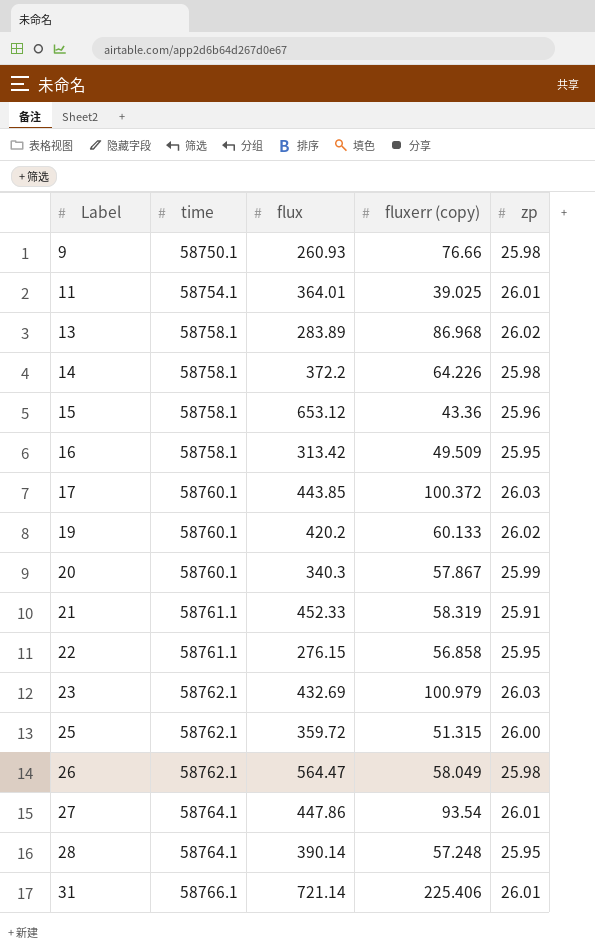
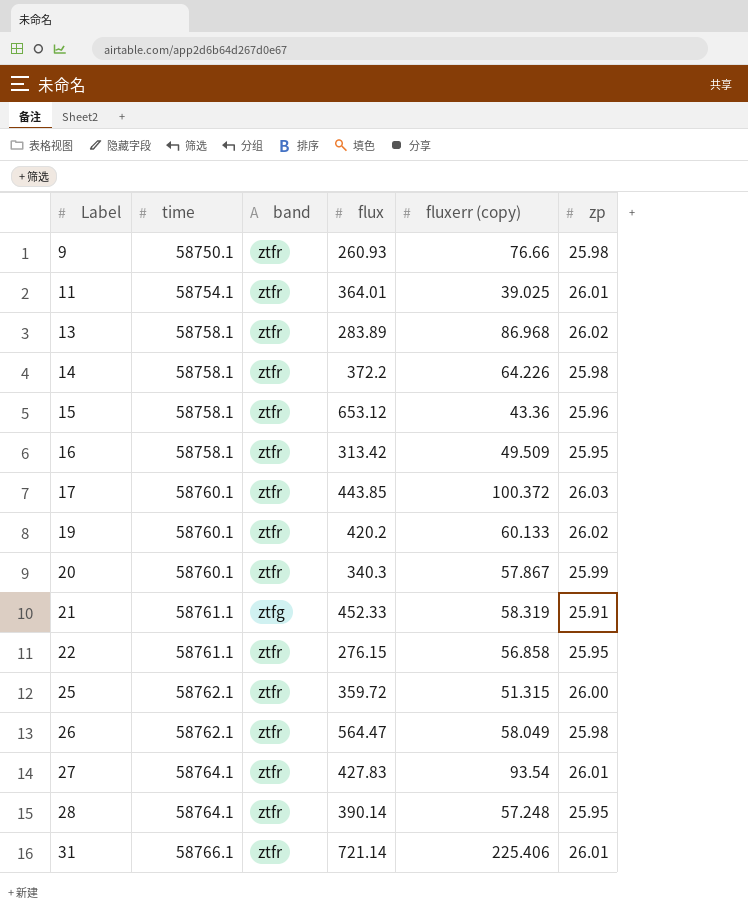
column band | position: none -> 3
row 23: 58762.1 | 432.69 | 100.979 | 26.03 -> none
27 | flux: 447.86 -> 427.83

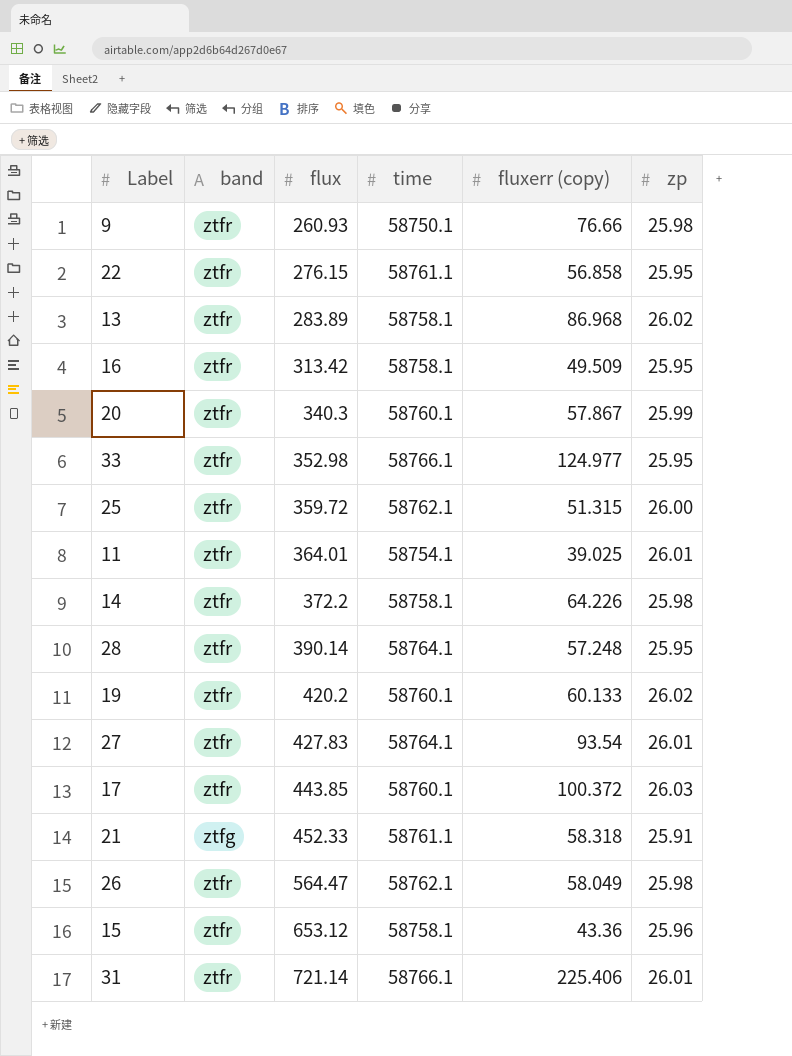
row order: Label ascending -> flux ascending
column time | position: 2 -> 4
row 33: none -> ztfr | 352.98 | 58766.1 | 124.977 | 25.95
21 | fluxerr (copy): 58.319 -> 58.318

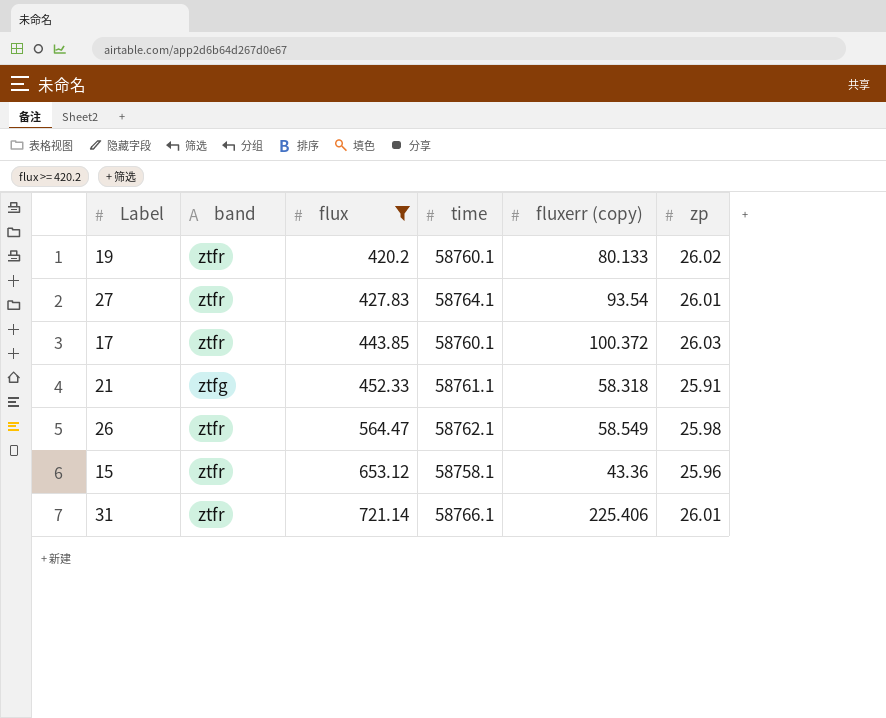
filter: none -> flux >= 420.2
19 | fluxerr (copy): 60.133 -> 80.133
26 | fluxerr (copy): 58.049 -> 58.549

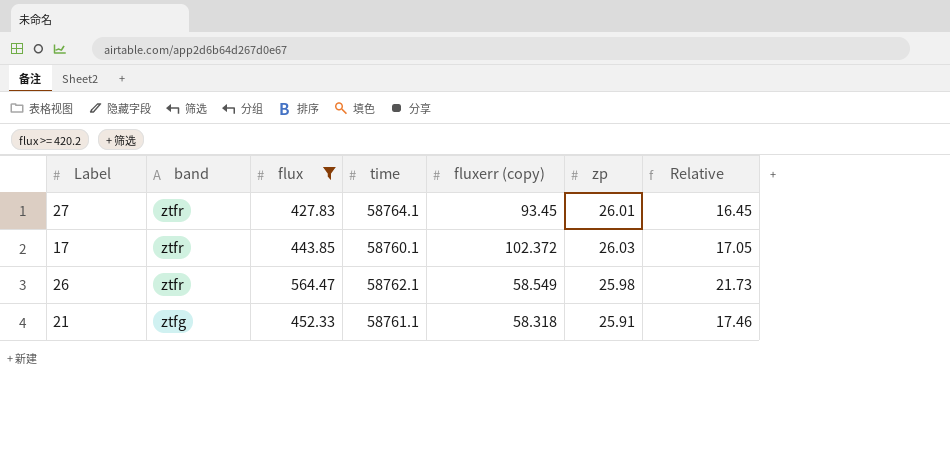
row order: flux ascending -> band descending
column Relative | formula: none -> [flux] / [zp]
row 19: ztfr | 420.2 | 58760.1 | 80.133 | 26.02 -> none
row 15: ztfr | 653.12 | 58758.1 | 43.36 | 25.96 -> none
row 31: ztfr | 721.14 | 58766.1 | 225.406 | 26.01 -> none
27 | fluxerr (copy): 93.54 -> 93.45
17 | fluxerr (copy): 100.372 -> 102.372

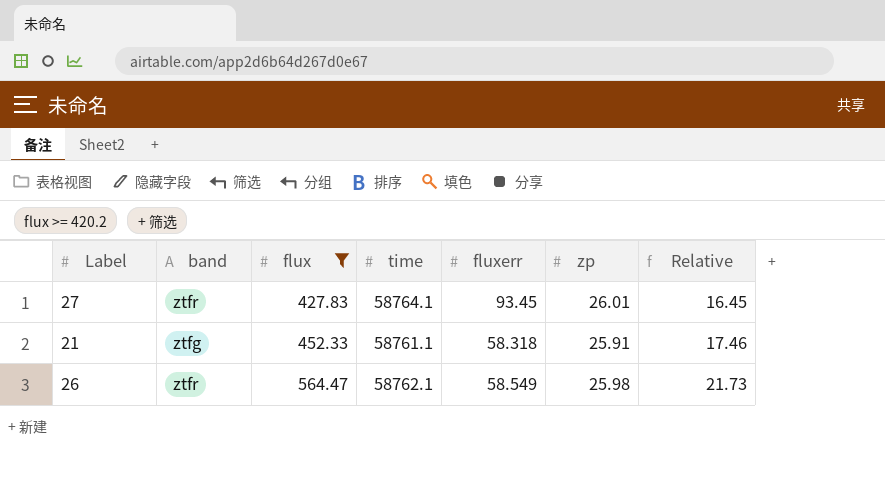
row order: band descending -> flux ascending
column name: fluxerr (copy) -> fluxerr
row 17: ztfr | 443.85 | 58760.1 | 102.372 | 26.03 | 17.05 -> none

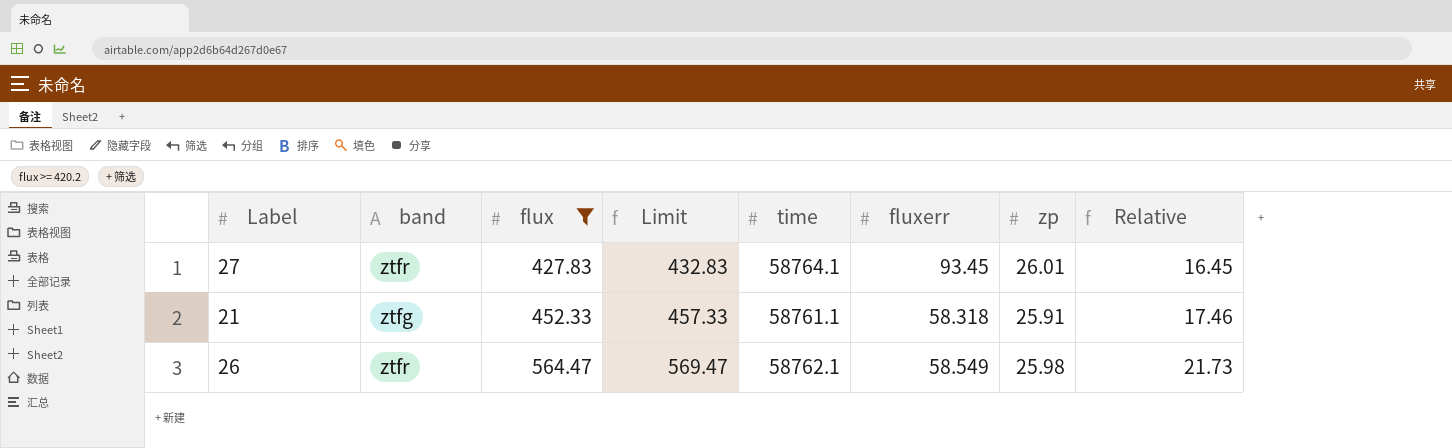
column Limit | formula: none -> [flux] + 5

